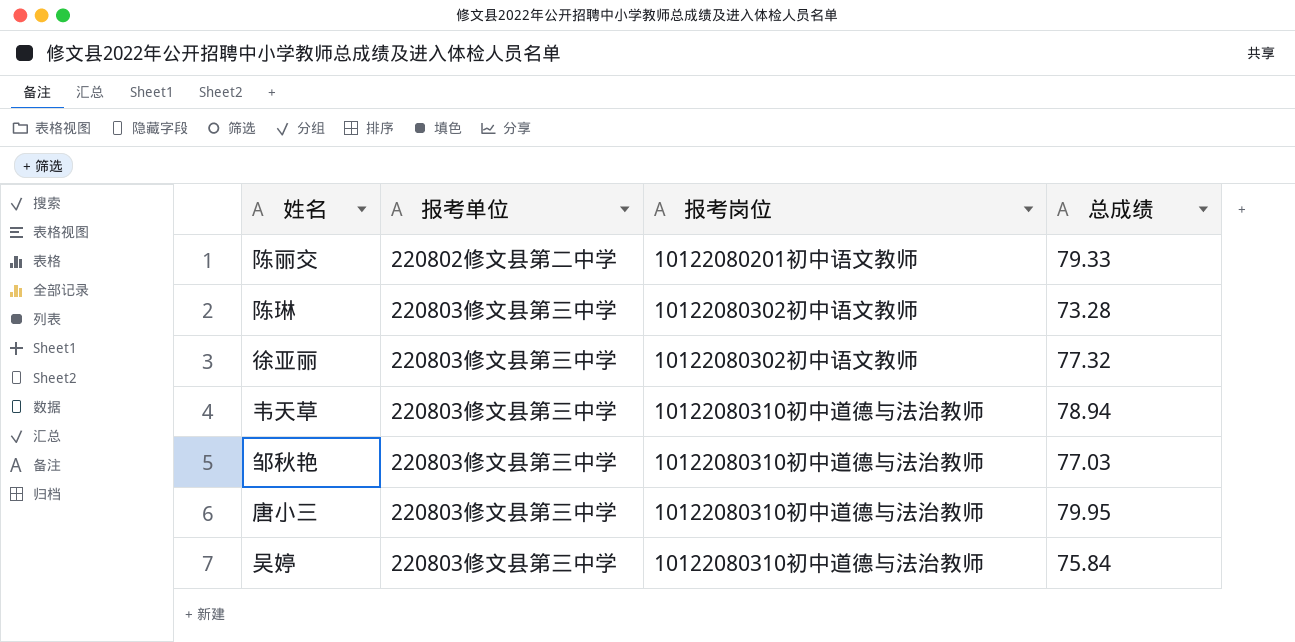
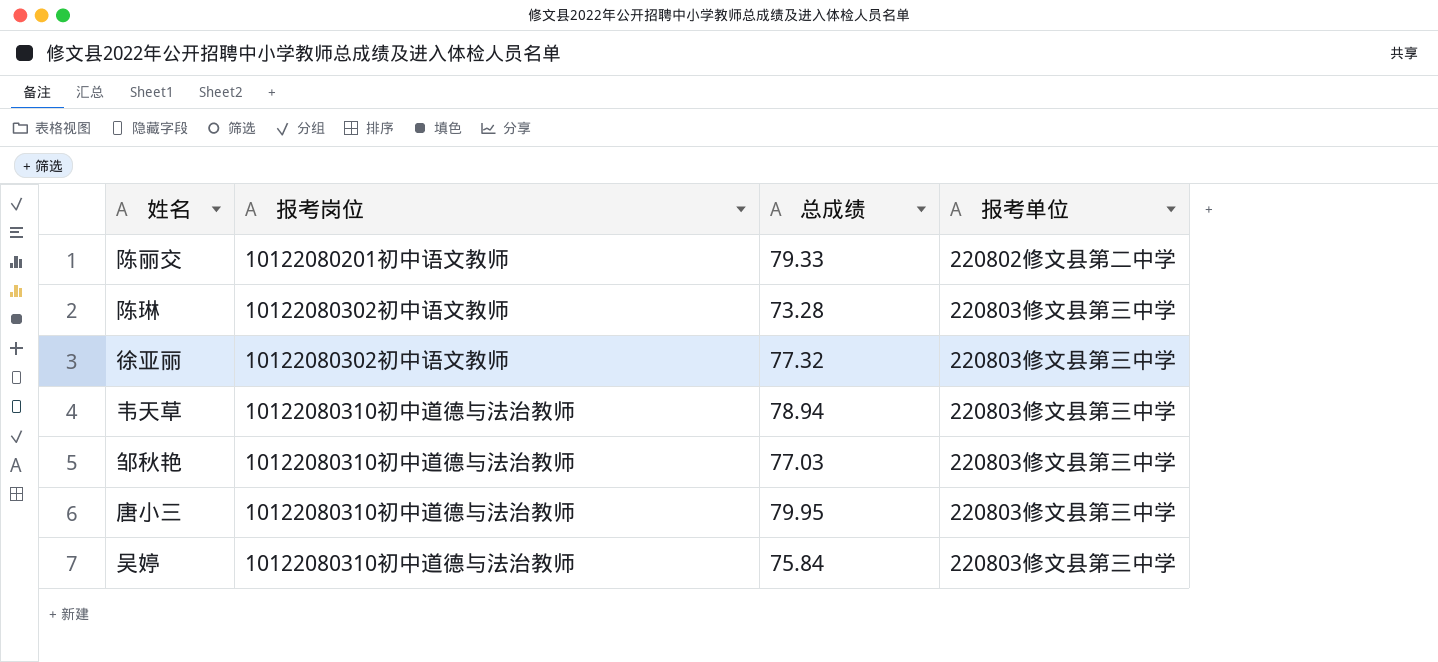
column 报考单位 | position: 2 -> 4

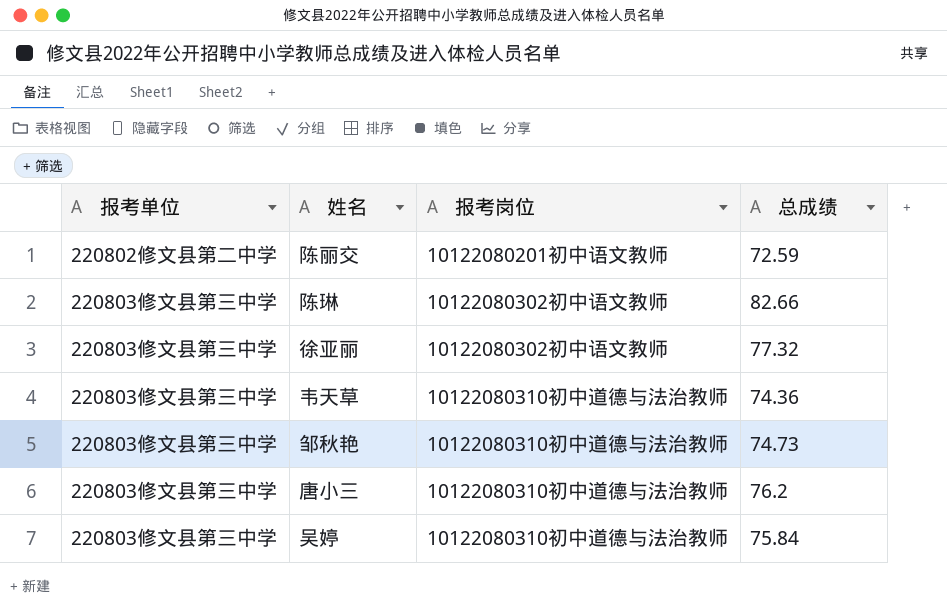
column 报考单位 | position: 4 -> 1
陈丽交 | 总成绩: 79.33 -> 72.59
陈琳 | 总成绩: 73.28 -> 82.66
韦天草 | 总成绩: 78.94 -> 74.36
邹秋艳 | 总成绩: 77.03 -> 74.73
唐小三 | 总成绩: 79.95 -> 76.2

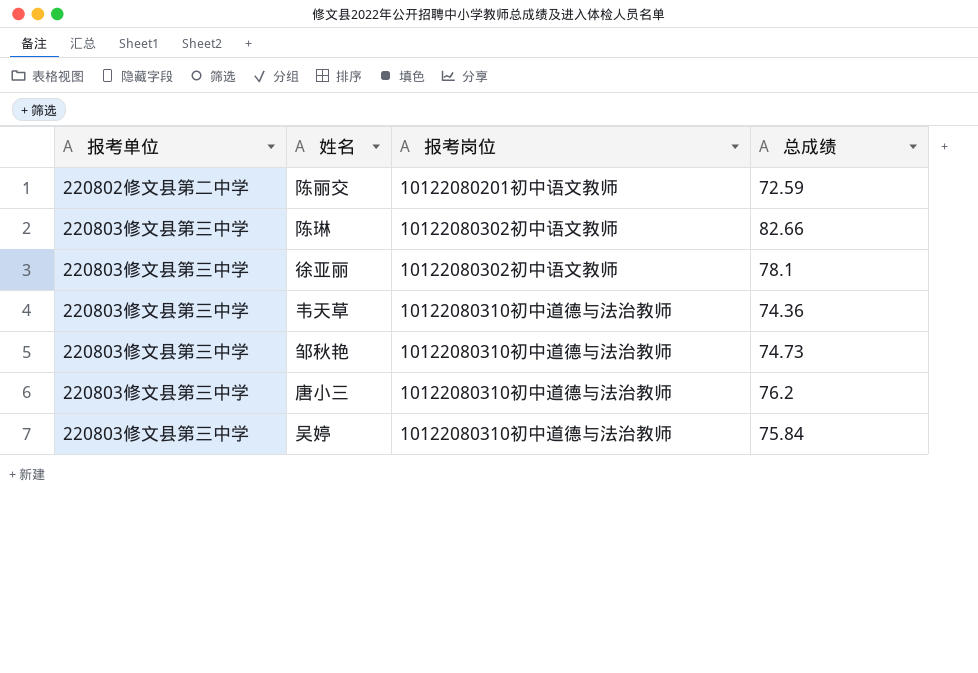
徐亚丽 | 总成绩: 77.32 -> 78.1

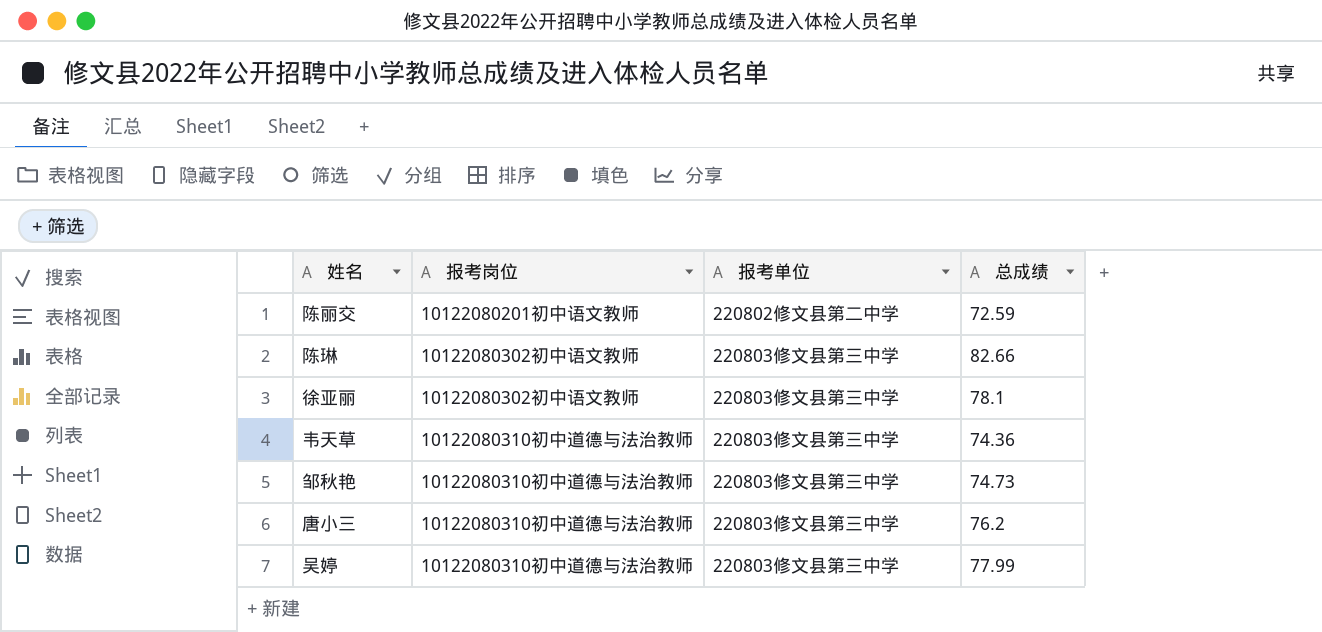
column 报考单位 | position: 1 -> 3
吴婷 | 总成绩: 75.84 -> 77.99

